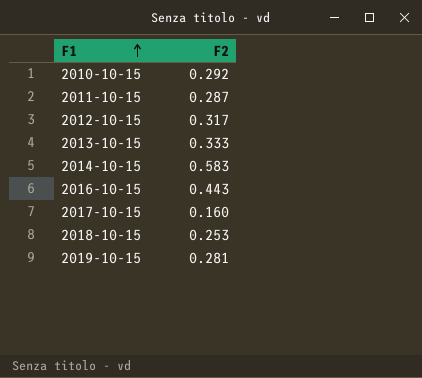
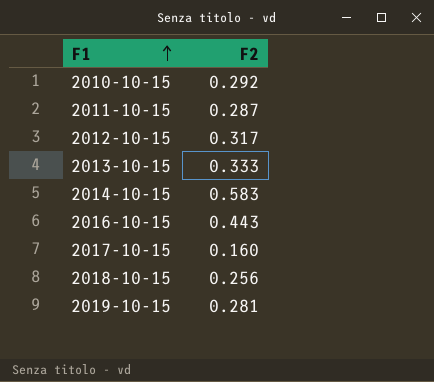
2018-10-15 | F2: 0.253 -> 0.256

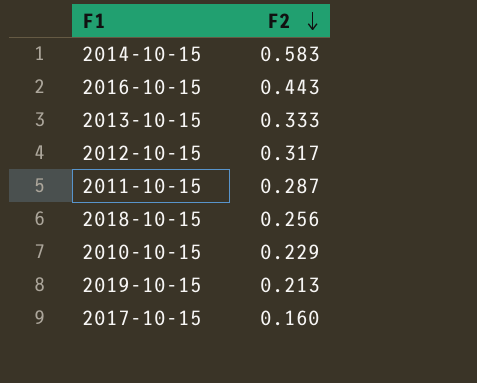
row order: F1 ascending -> F2 descending
2010-10-15 | F2: 0.292 -> 0.229
2019-10-15 | F2: 0.281 -> 0.213

